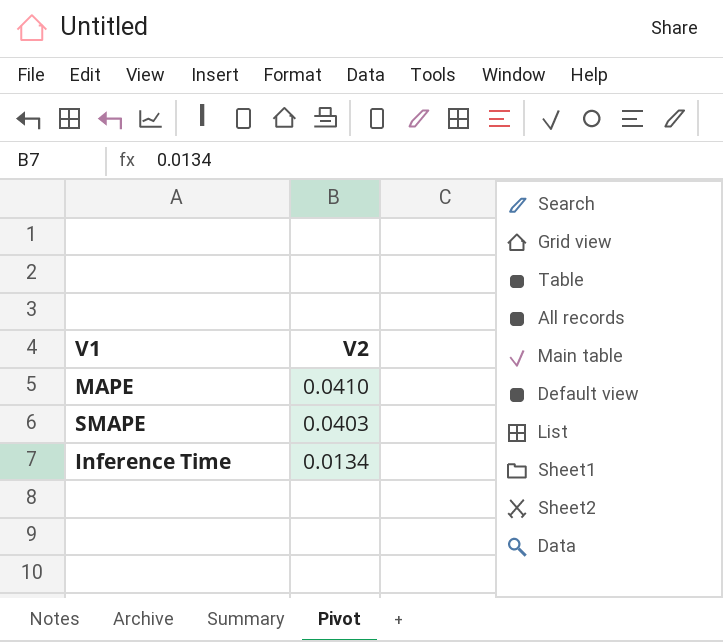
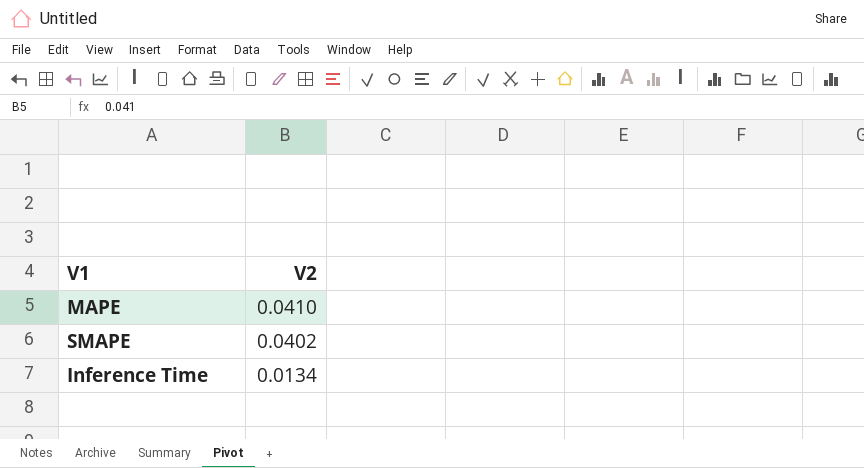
SMAPE | V2: 0.0403 -> 0.0402

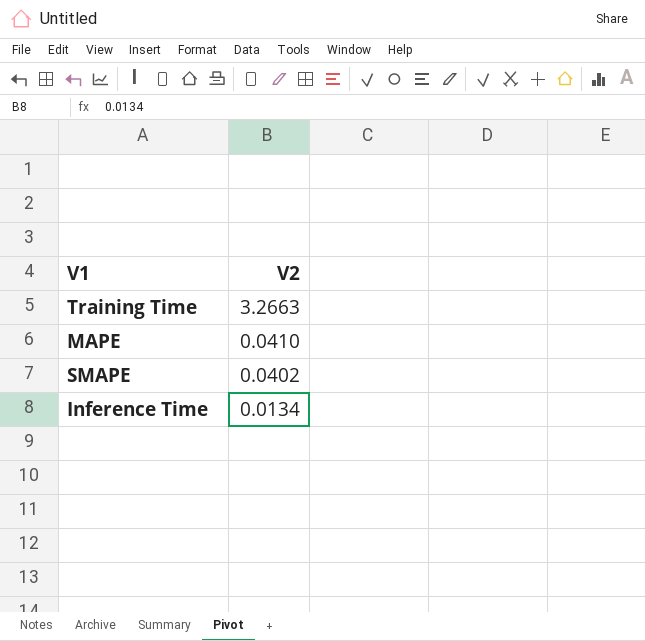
row Training Time: none -> 3.2663

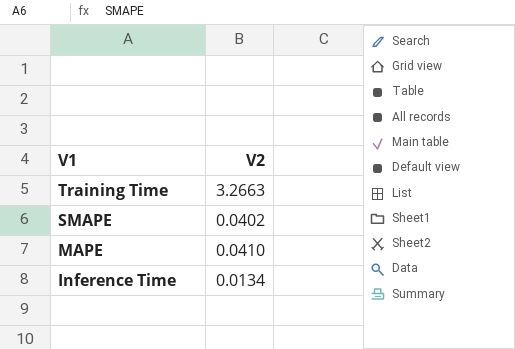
row order: V2 descending -> V1 descending

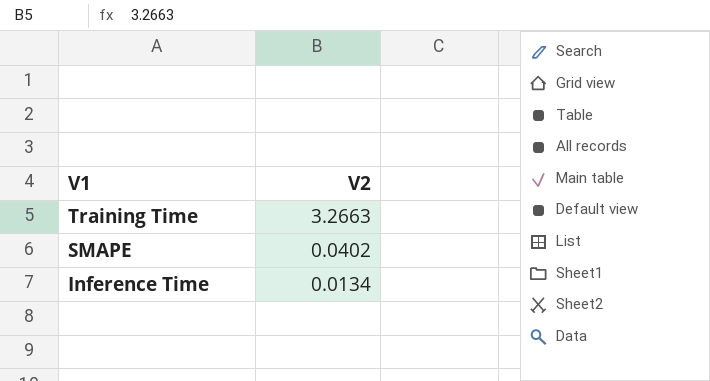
row MAPE: 0.0410 -> none

